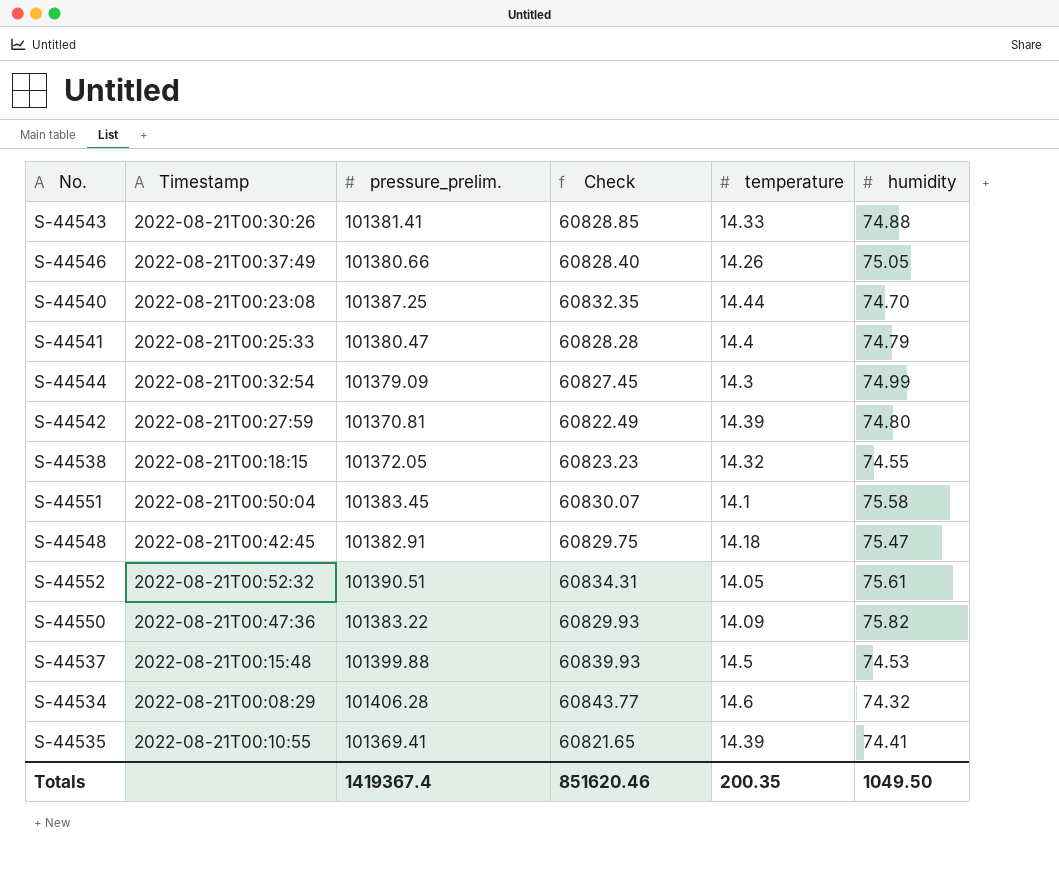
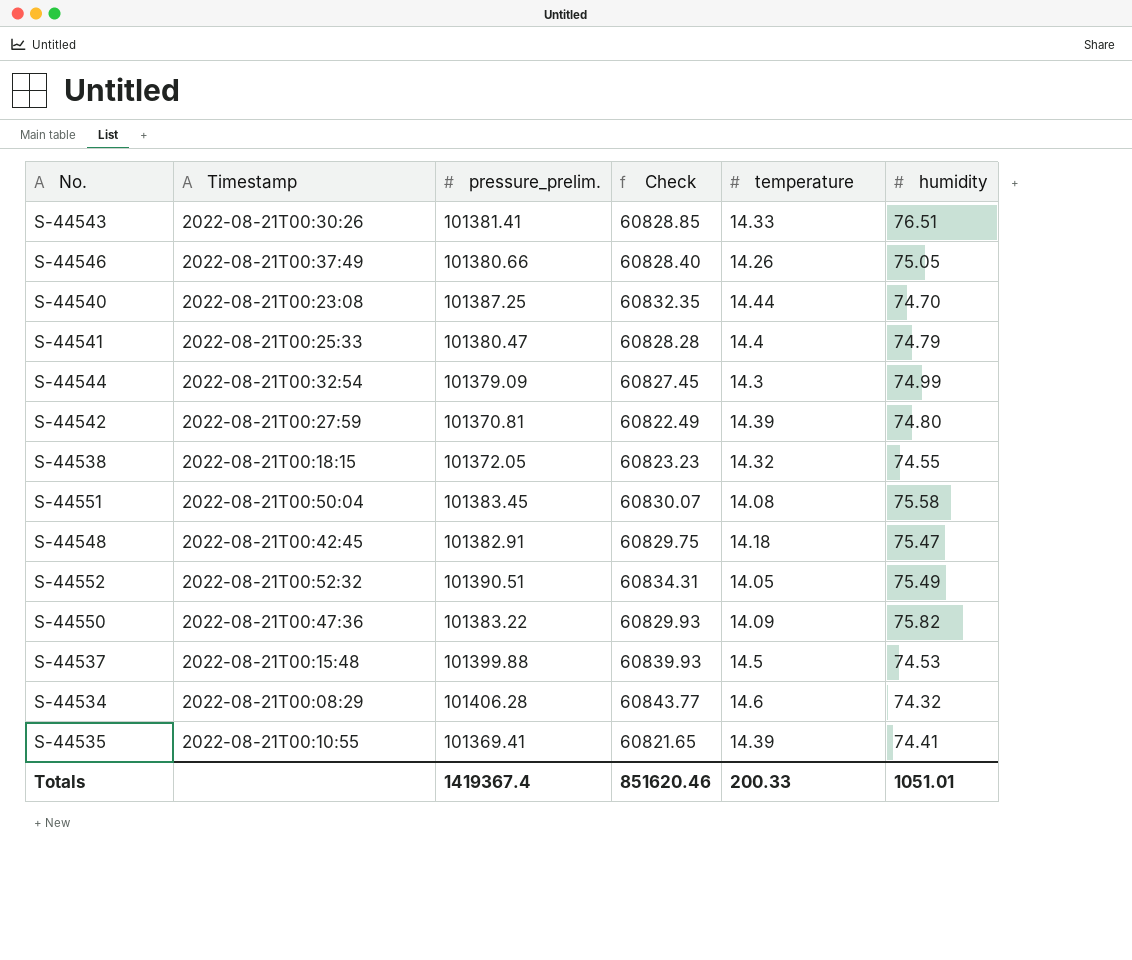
S-44543 | humidity: 74.88 -> 76.51
S-44551 | temperature: 14.1 -> 14.08
S-44552 | humidity: 75.61 -> 75.49
Totals | temperature: 200.35 -> 200.33
Totals | humidity: 1049.50 -> 1051.01

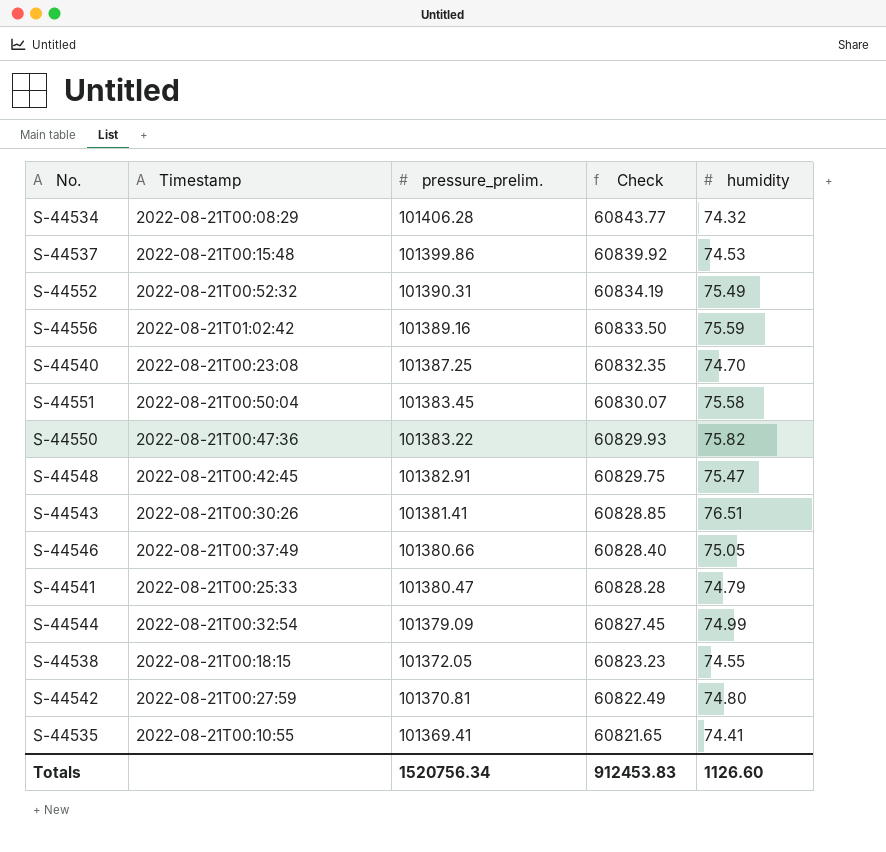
row order: none -> pressure_prelim. descending
column temperature | position: 5 -> none
S-44537 | pressure_prelim.: 101399.88 -> 101399.86
S-44537 | Check: 60839.93 -> 60839.92
S-44552 | pressure_prelim.: 101390.51 -> 101390.31
S-44552 | Check: 60834.31 -> 60834.19
row S-44556: none -> 2022-08-21T01:02:42 | 101389.16 | 60833.50 | 75.59
Totals | pressure_prelim.: 1419367.4 -> 1520756.34
Totals | Check: 851620.46 -> 912453.83
Totals | humidity: 1051.01 -> 1126.60

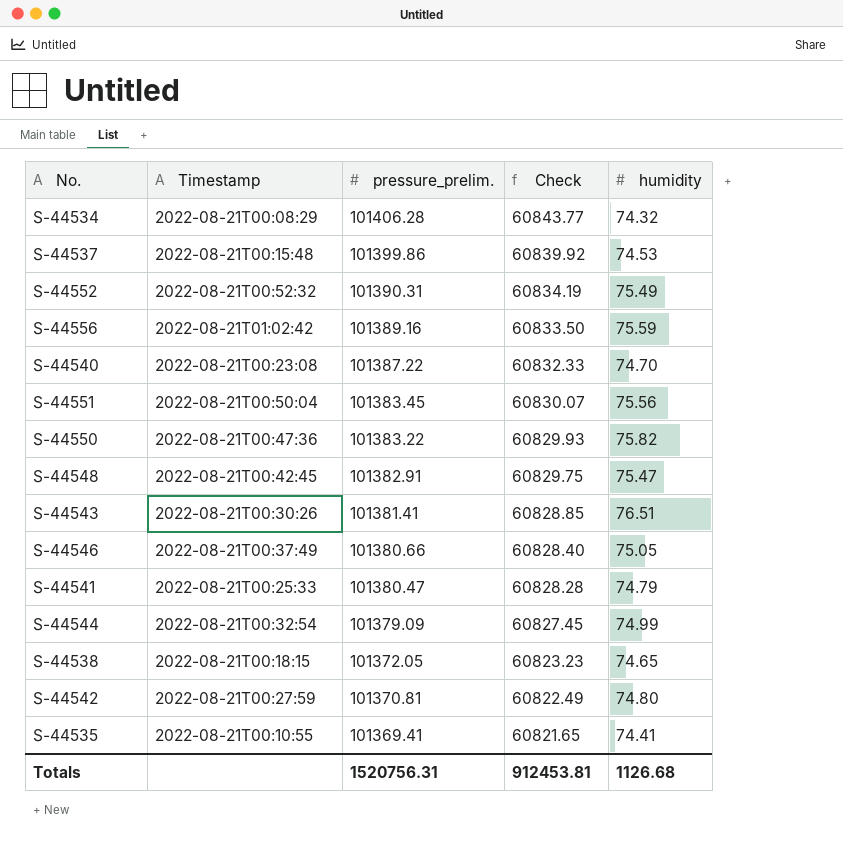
S-44540 | pressure_prelim.: 101387.25 -> 101387.22
S-44540 | Check: 60832.35 -> 60832.33
S-44551 | humidity: 75.58 -> 75.56
S-44538 | humidity: 74.55 -> 74.65
Totals | pressure_prelim.: 1520756.34 -> 1520756.31
Totals | Check: 912453.83 -> 912453.81
Totals | humidity: 1126.60 -> 1126.68

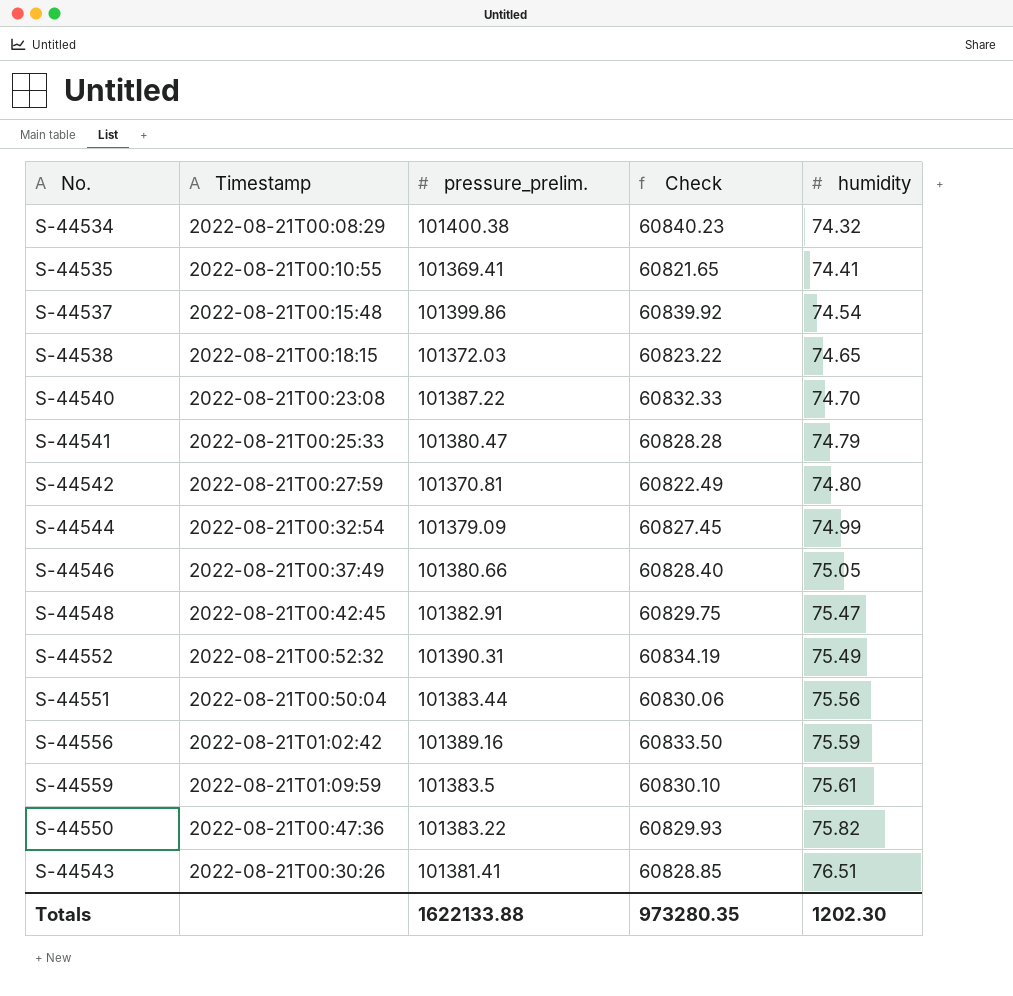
row order: pressure_prelim. descending -> humidity ascending
S-44534 | pressure_prelim.: 101406.28 -> 101400.38
S-44534 | Check: 60843.77 -> 60840.23
S-44537 | humidity: 74.53 -> 74.54
S-44538 | pressure_prelim.: 101372.05 -> 101372.03
S-44538 | Check: 60823.23 -> 60823.22
S-44551 | pressure_prelim.: 101383.45 -> 101383.44
S-44551 | Check: 60830.07 -> 60830.06
row S-44559: none -> 2022-08-21T01:09:59 | 101383.5 | 60830.10 | 75.61
Totals | pressure_prelim.: 1520756.31 -> 1622133.88
Totals | Check: 912453.81 -> 973280.35
Totals | humidity: 1126.68 -> 1202.30

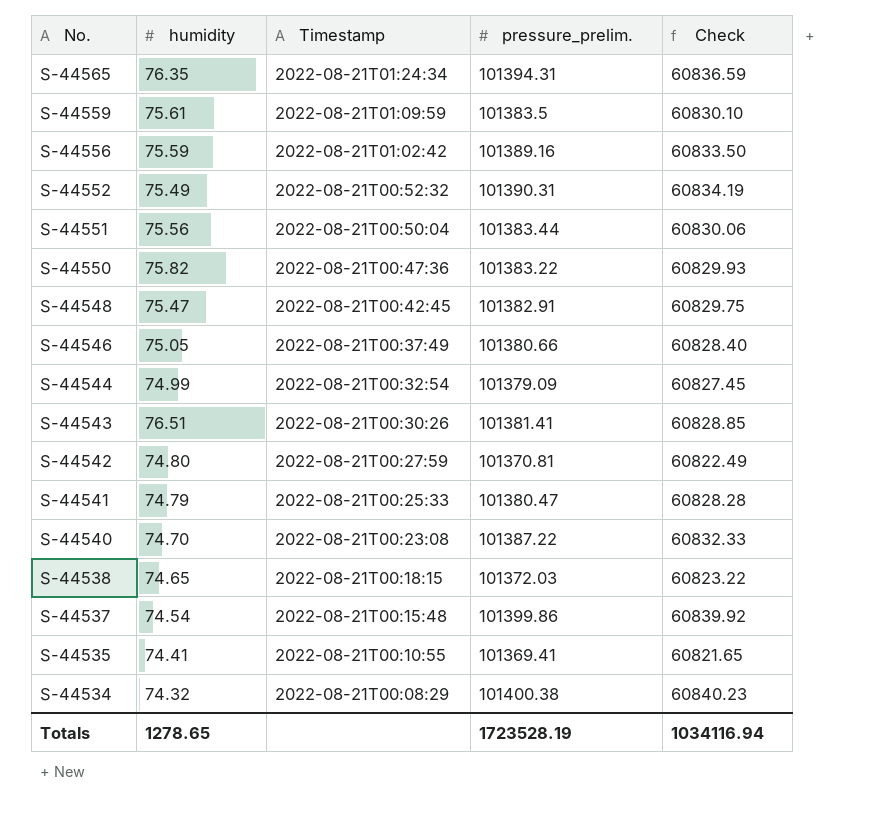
row order: humidity ascending -> No. descending
column humidity | position: 5 -> 2
row S-44565: none -> 76.35 | 2022-08-21T01:24:34 | 101394.31 | 60836.59
Totals | humidity: 1202.30 -> 1278.65
Totals | pressure_prelim.: 1622133.88 -> 1723528.19
Totals | Check: 973280.35 -> 1034116.94

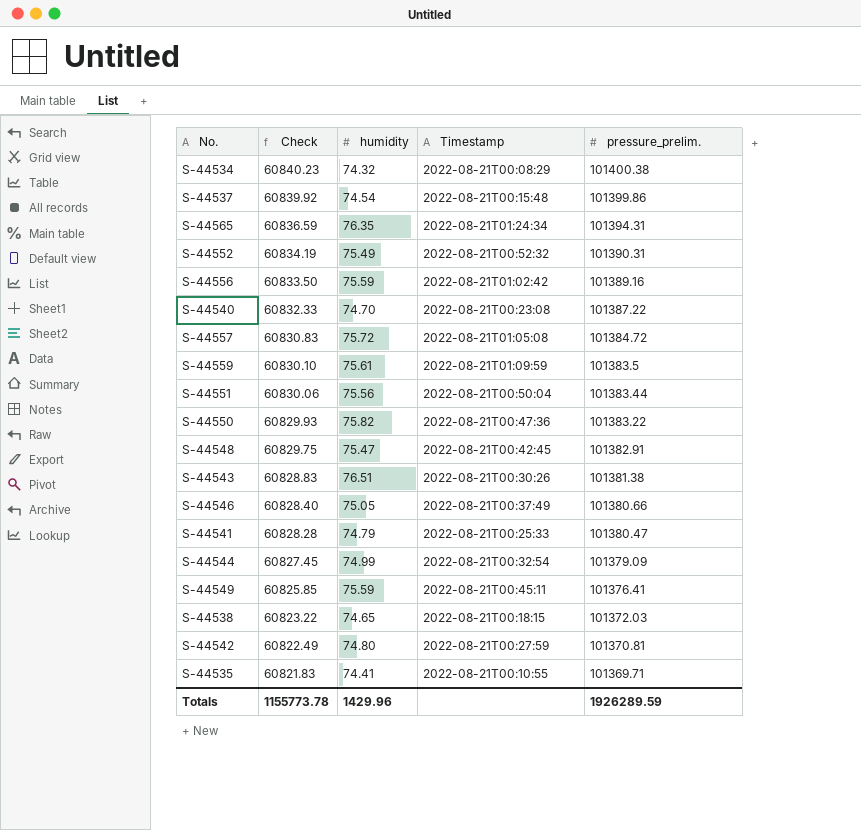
row order: No. descending -> Check descending
column Check | position: 5 -> 2
row S-44557: none -> 60830.83 | 75.72 | 2022-08-21T01:05:08 | 101384.72
S-44543 | Check: 60828.85 -> 60828.83
S-44543 | pressure_prelim.: 101381.41 -> 101381.38
row S-44549: none -> 60825.85 | 75.59 | 2022-08-21T00:45:11 | 101376.41
S-44535 | Check: 60821.65 -> 60821.83
S-44535 | pressure_prelim.: 101369.41 -> 101369.71
Totals | Check: 1034116.94 -> 1155773.78
Totals | humidity: 1278.65 -> 1429.96
Totals | pressure_prelim.: 1723528.19 -> 1926289.59

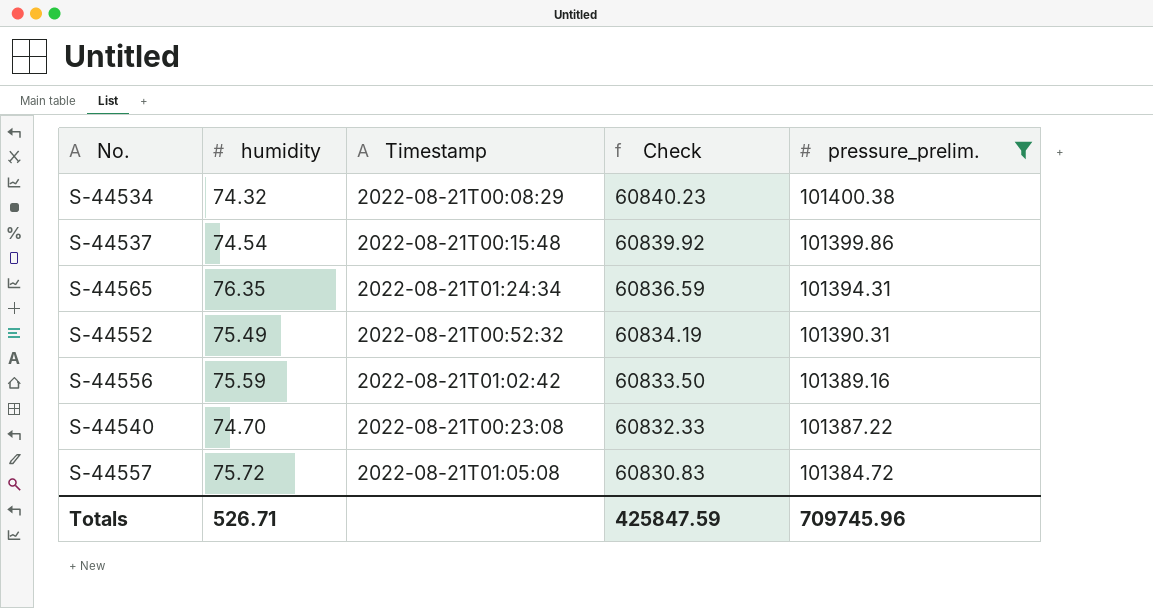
filter: none -> pressure_prelim. >= 101384.72
column Check | position: 2 -> 4
Totals | humidity: 1429.96 -> 526.71
Totals | Check: 1155773.78 -> 425847.59
Totals | pressure_prelim.: 1926289.59 -> 709745.96

